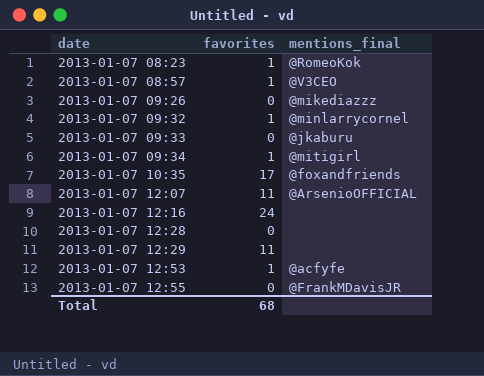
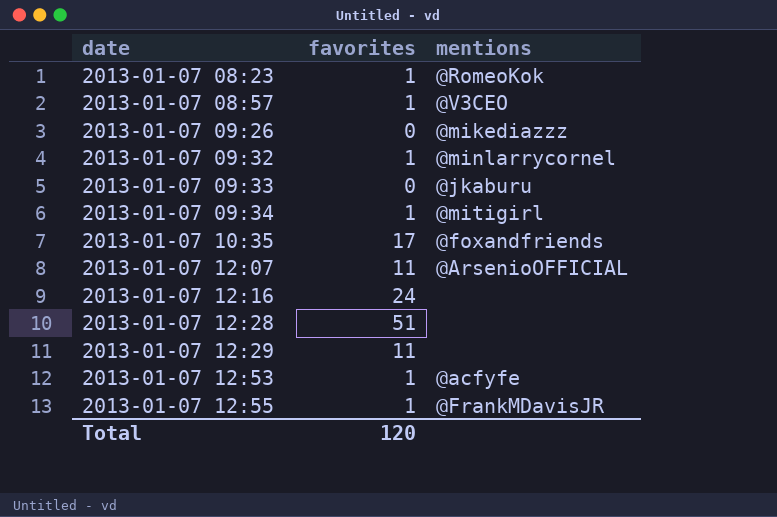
column name: mentions_final -> mentions
2013-01-07 12:28 | favorites: 0 -> 51
2013-01-07 12:55 | favorites: 0 -> 1
Total | favorites: 68 -> 120

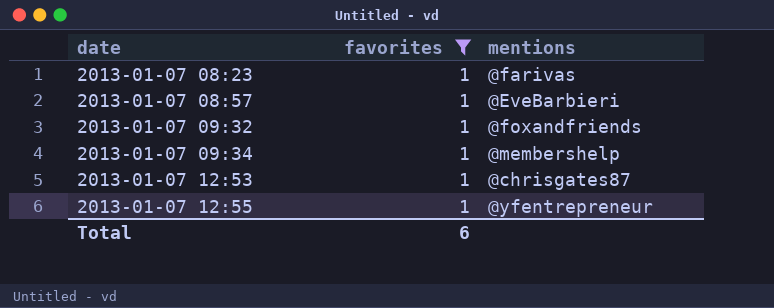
filter: none -> favorites = 1
2013-01-07 08:23 | mentions: @RomeoKok -> @farivas
2013-01-07 08:57 | mentions: @V3CEO -> @EveBarbieri
2013-01-07 09:32 | mentions: @minlarrycornel -> @foxandfriends
2013-01-07 09:34 | mentions: @mitigirl -> @membershelp
2013-01-07 12:53 | mentions: @acfyfe -> @chrisgates87
2013-01-07 12:55 | mentions: @FrankMDavisJR -> @yfentrepreneur
Total | favorites: 120 -> 6

